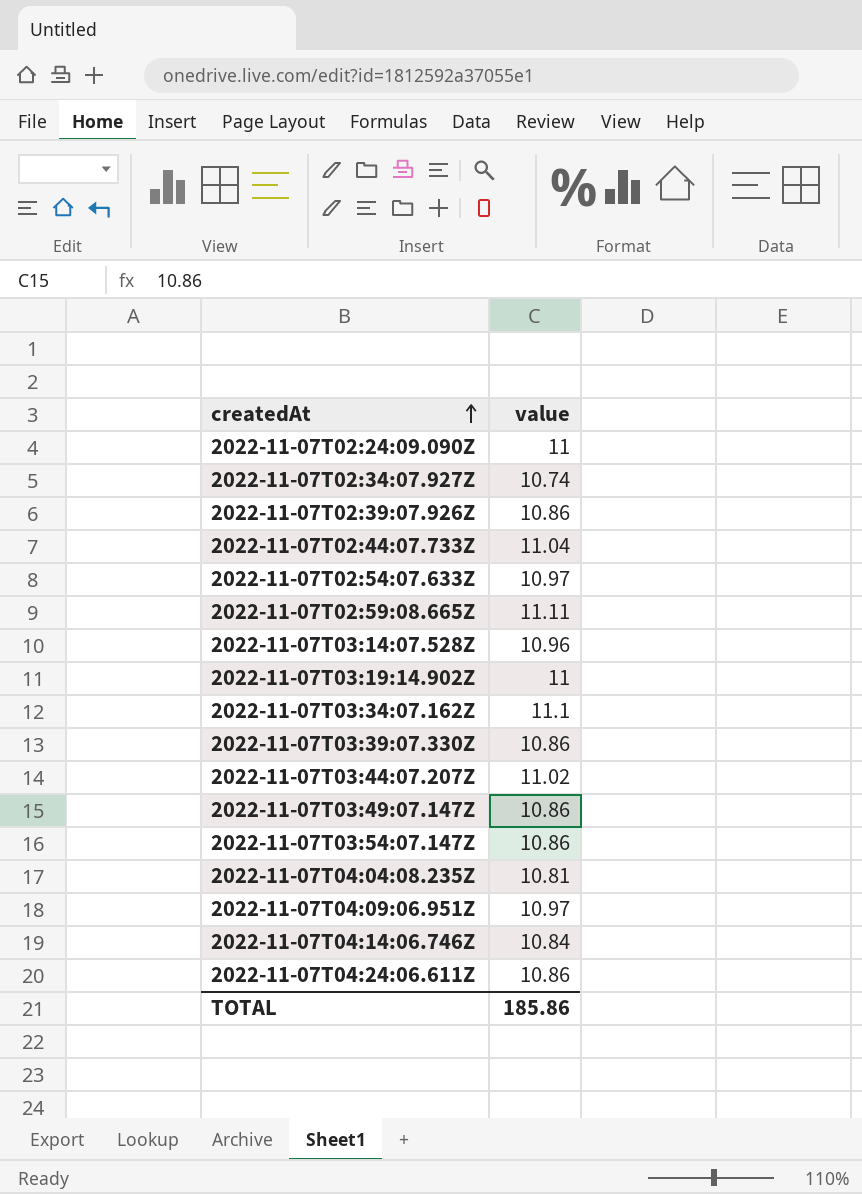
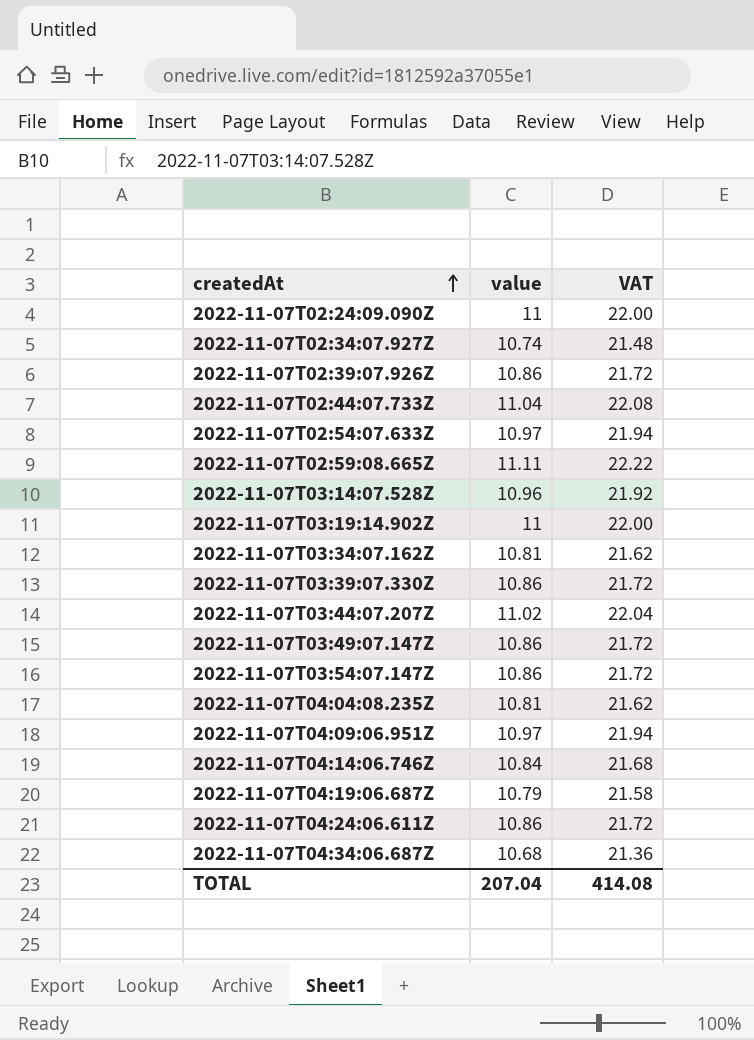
column VAT | formula: none -> [value] * 2
2022-11-07T03:34:07.162Z | value: 11.1 -> 10.81
row 2022-11-07T04:19:06.687Z: none -> 10.79 | 21.58
row 2022-11-07T04:34:06.687Z: none -> 10.68 | 21.36
TOTAL | value: 185.86 -> 207.04

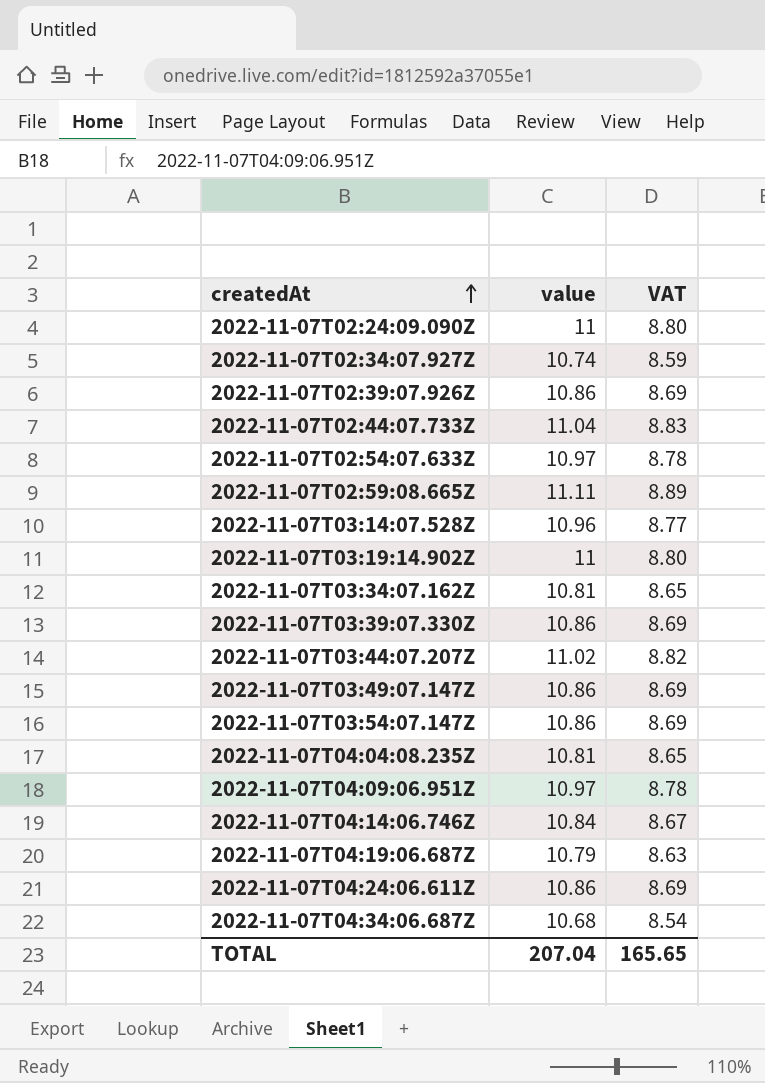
column VAT | formula: [value] * 2 -> [value] * 0.8
TOTAL | VAT: 414.08 -> 165.65

